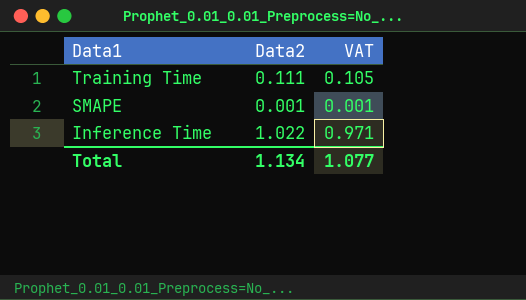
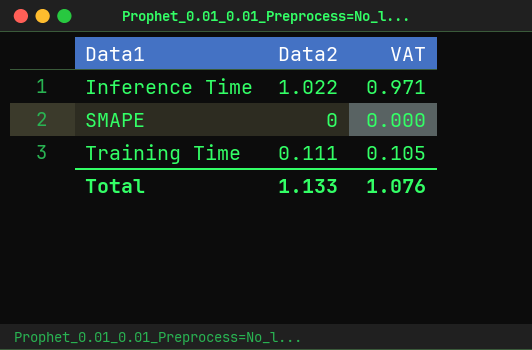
row order: Data1 descending -> Data1 ascending
SMAPE | Data2: 0.001 -> 0
SMAPE | VAT: 0.001 -> 0.000
Total | Data2: 1.134 -> 1.133
Total | VAT: 1.077 -> 1.076

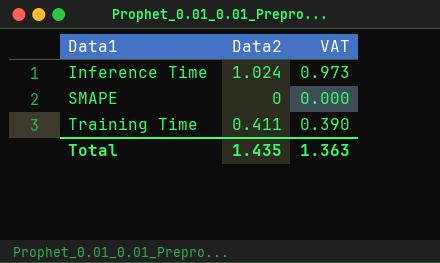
Inference Time | Data2: 1.022 -> 1.024
Inference Time | VAT: 0.971 -> 0.973
Training Time | Data2: 0.111 -> 0.411
Training Time | VAT: 0.105 -> 0.390
Total | Data2: 1.133 -> 1.435
Total | VAT: 1.076 -> 1.363

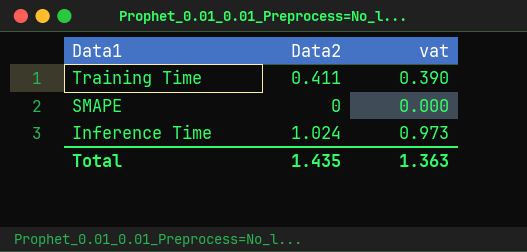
row order: Data1 ascending -> Data1 descending
column name: VAT -> vat

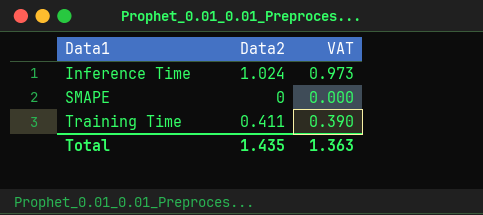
row order: Data1 descending -> Data1 ascending
column name: vat -> VAT

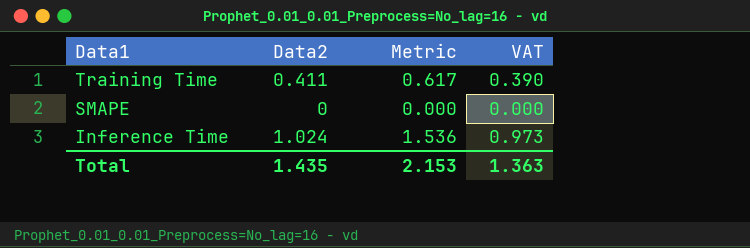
row order: Data1 ascending -> Data1 descending
column Metric | formula: none -> [Data2] * 1.5

